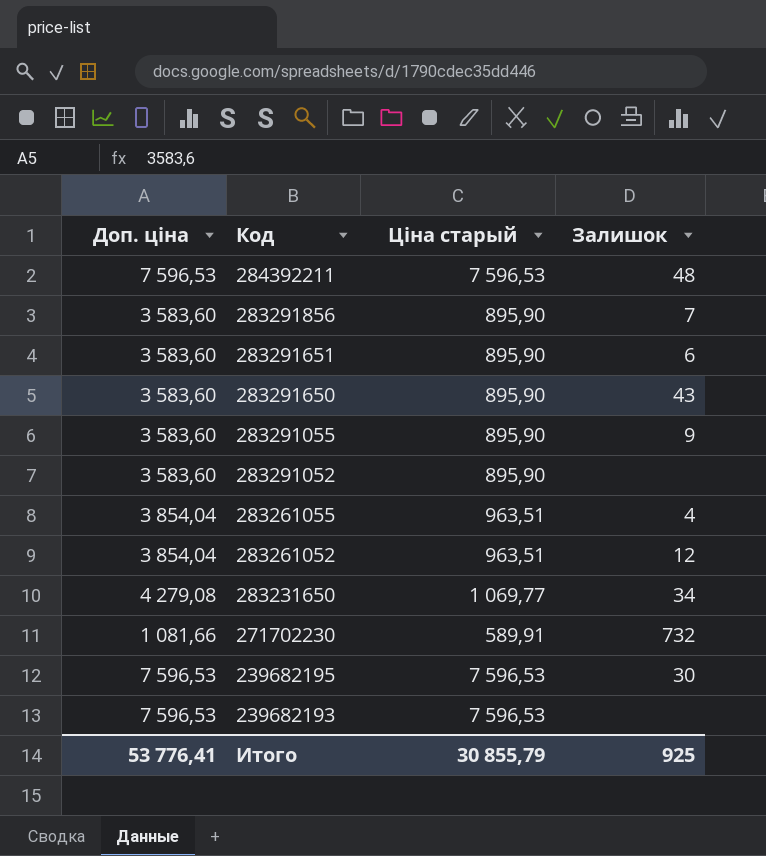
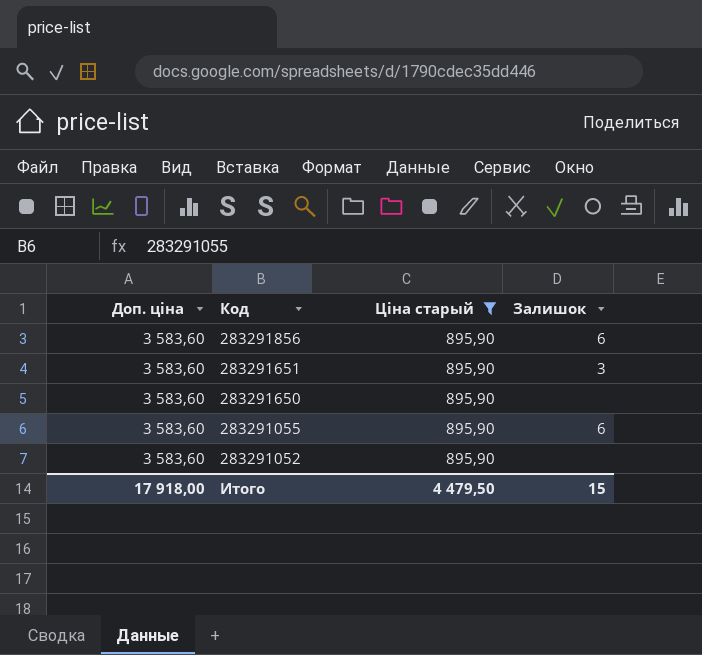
filter: none -> Ціна старый = 895,90
283291856 | Залишок: 7 -> 6
283291651 | Залишок: 6 -> 3
283291650 | Залишок: 43 -> none
283291055 | Залишок: 9 -> 6
Итого | Доп. ціна: 53 776,41 -> 17 918,00
Итого | Ціна старый: 30 855,79 -> 4 479,50
Итого | Залишок: 925 -> 15

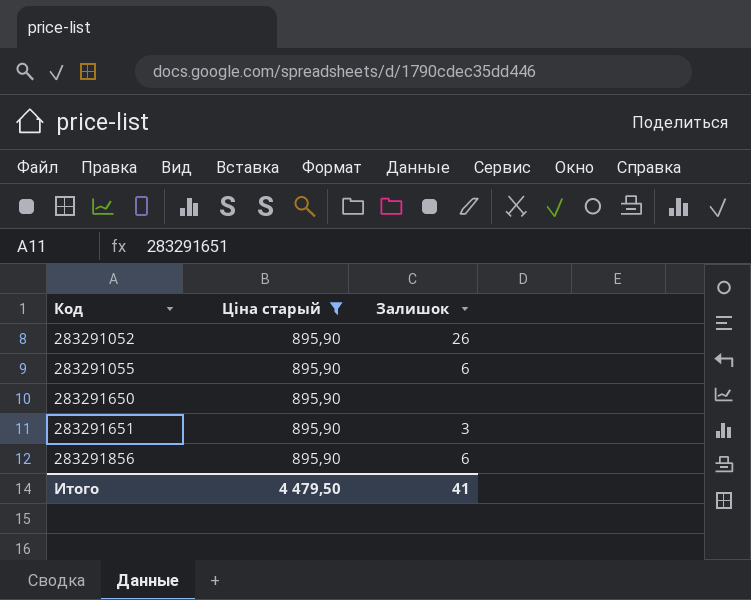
row order: Код descending -> Код ascending
column Доп. ціна | position: 1 -> none
283291052 | Залишок: none -> 26
Итого | Залишок: 15 -> 41

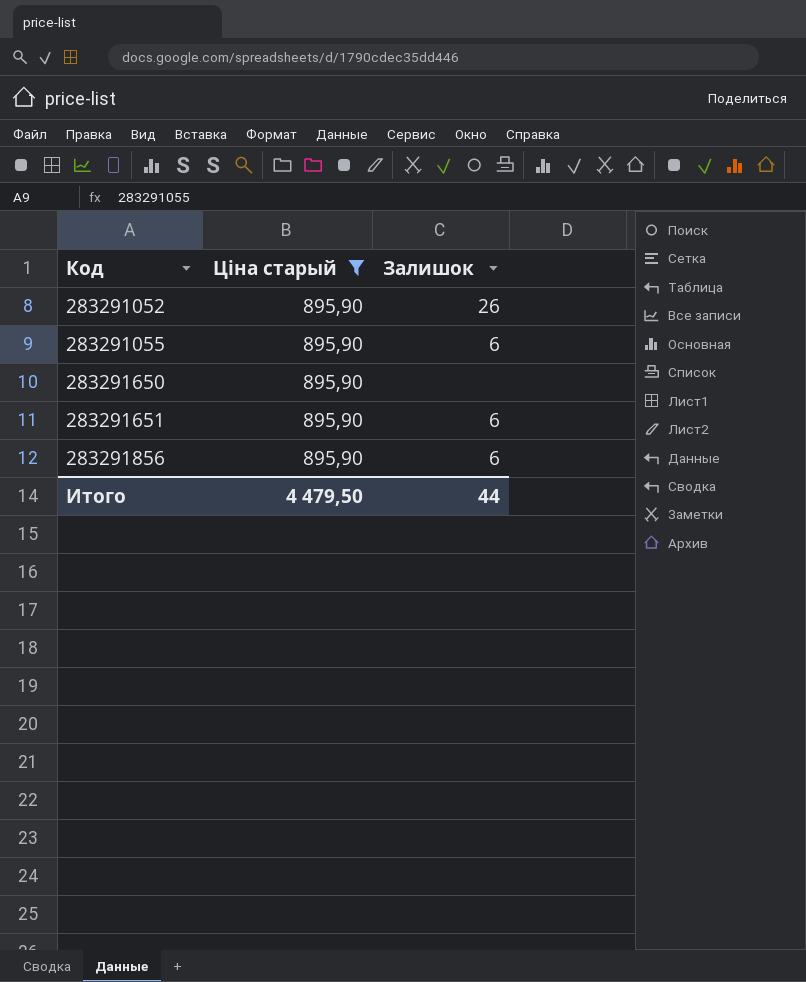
283291651 | Залишок: 3 -> 6
Итого | Залишок: 41 -> 44

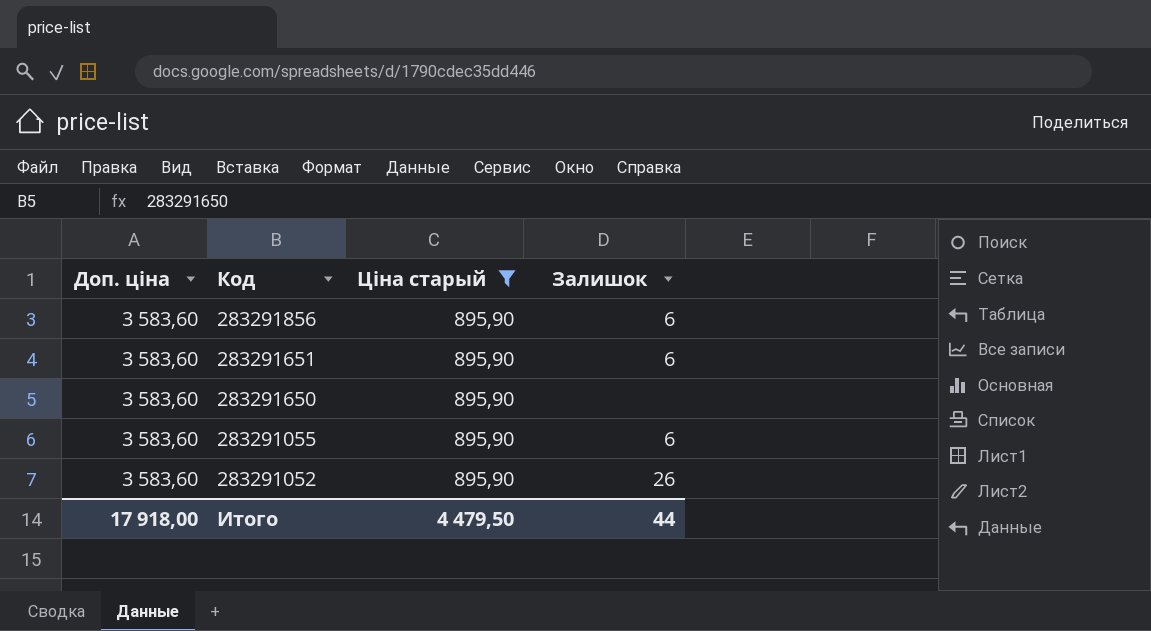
row order: Код ascending -> Код descending
column Доп. ціна | position: none -> 1

